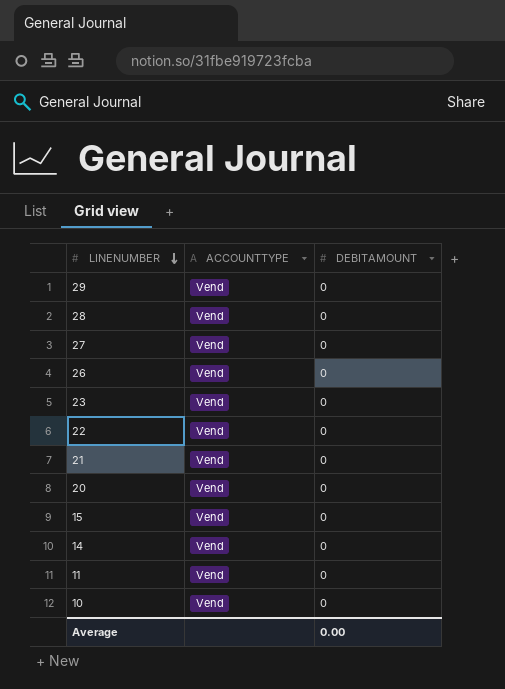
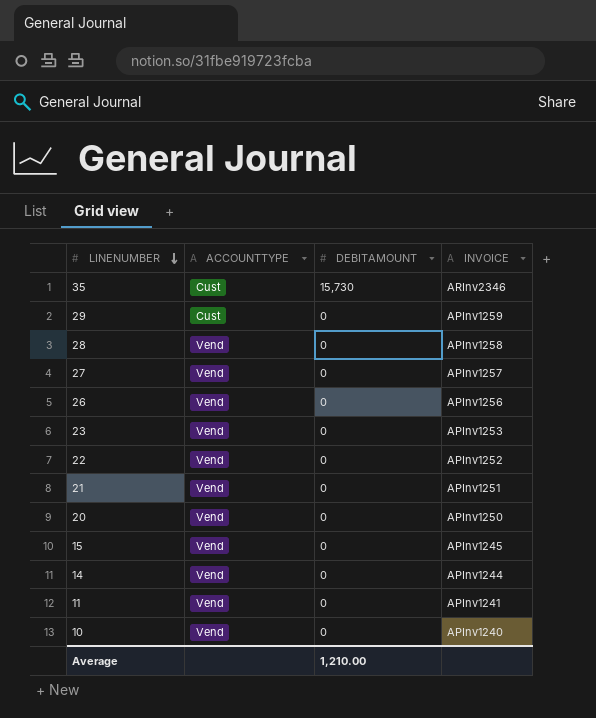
column INVOICE | position: none -> 4
row 35: none -> Cust | 15,730 | ARInv2346
29 | ACCOUNTTYPE: Vend -> Cust
Average | DEBITAMOUNT: 0.00 -> 1,210.00

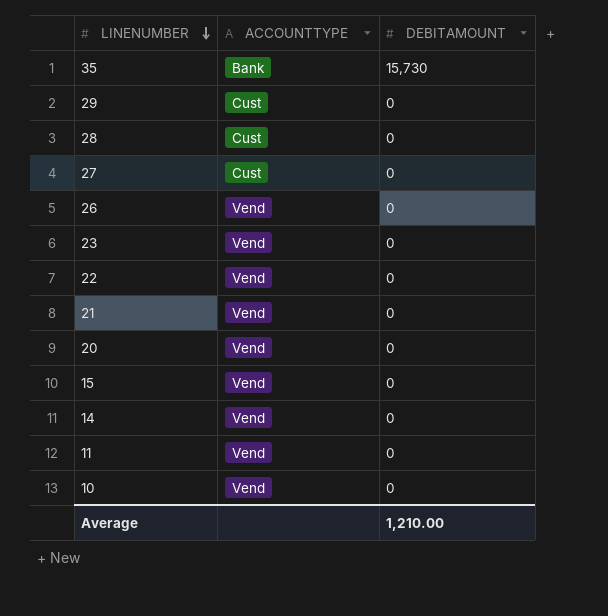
column INVOICE | position: 4 -> none
35 | ACCOUNTTYPE: Cust -> Bank
28 | ACCOUNTTYPE: Vend -> Cust
27 | ACCOUNTTYPE: Vend -> Cust

